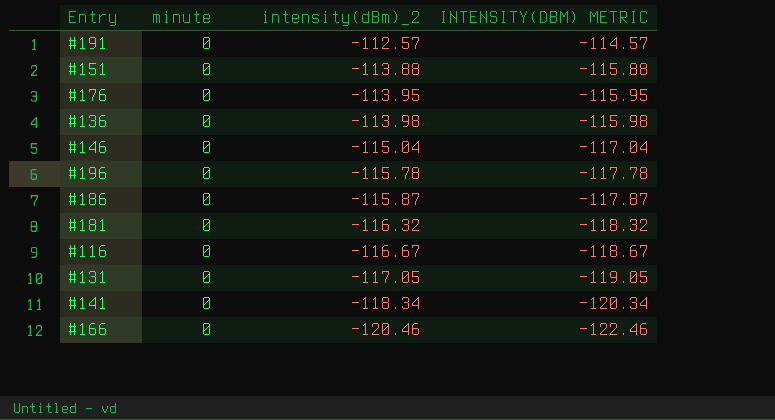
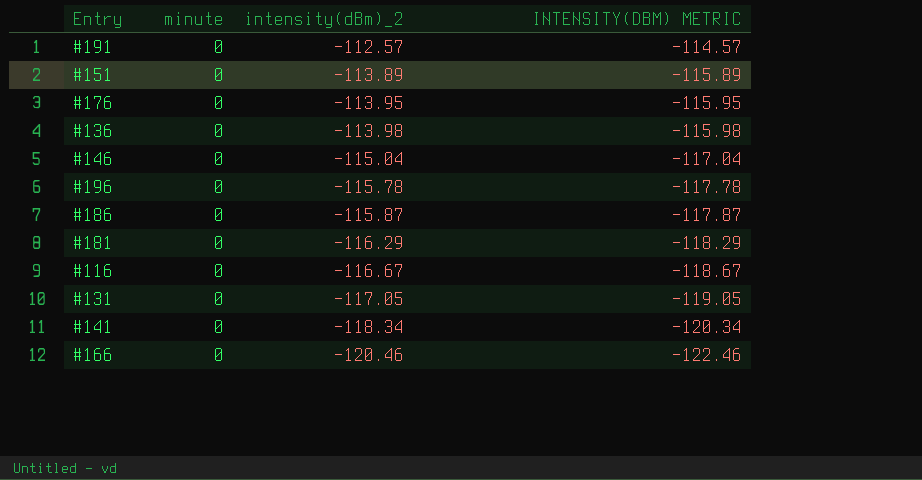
#151 | intensity(dBm)_2: -113.88 -> -113.89
#151 | INTENSITY(DBM) METRIC: -115.88 -> -115.89
#181 | intensity(dBm)_2: -116.32 -> -116.29
#181 | INTENSITY(DBM) METRIC: -118.32 -> -118.29

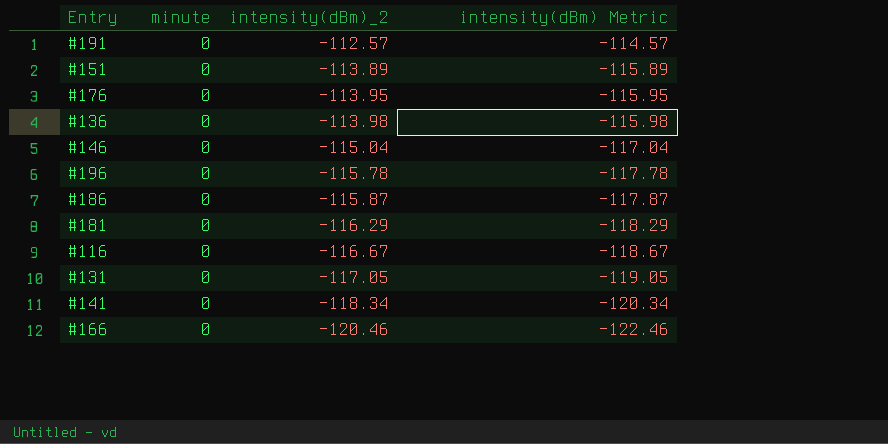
column name: INTENSITY(DBM) METRIC -> intensity(dBm) Metric

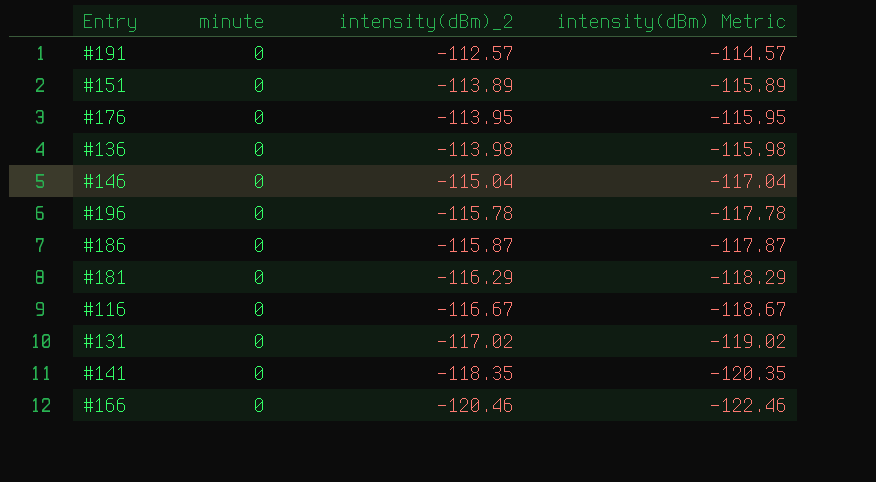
#131 | intensity(dBm)_2: -117.05 -> -117.02
#131 | intensity(dBm) Metric: -119.05 -> -119.02
#141 | intensity(dBm)_2: -118.34 -> -118.35
#141 | intensity(dBm) Metric: -120.34 -> -120.35

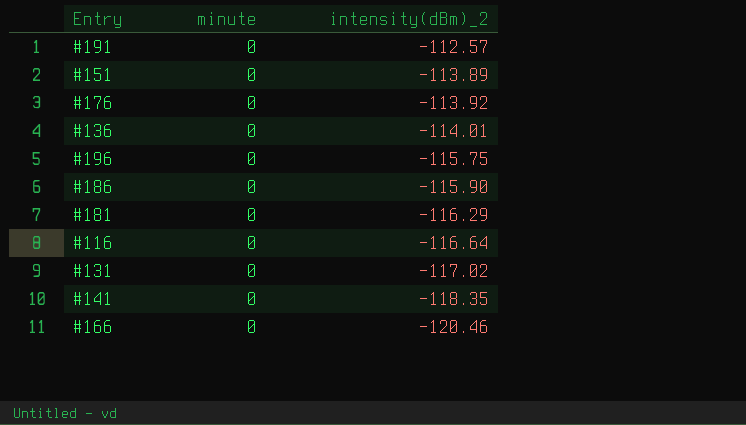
column intensity(dBm) Metric | formula: [intensity(dBm)_2] - 2 -> none
row #146: 0 | -115.04 | -117.04 -> none
#176 | intensity(dBm)_2: -113.95 -> -113.92
#136 | intensity(dBm)_2: -113.98 -> -114.01
#196 | intensity(dBm)_2: -115.78 -> -115.75
#186 | intensity(dBm)_2: -115.87 -> -115.90
#116 | intensity(dBm)_2: -116.67 -> -116.64

